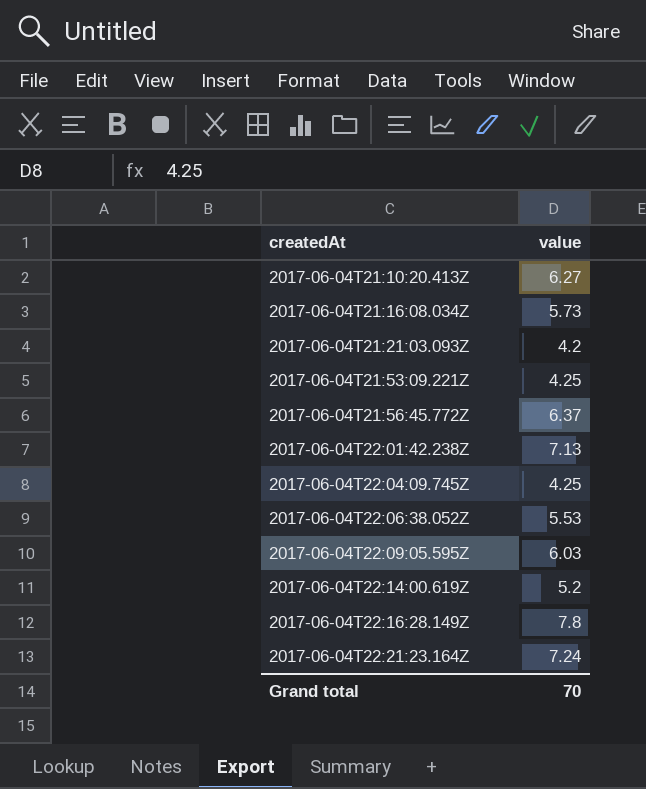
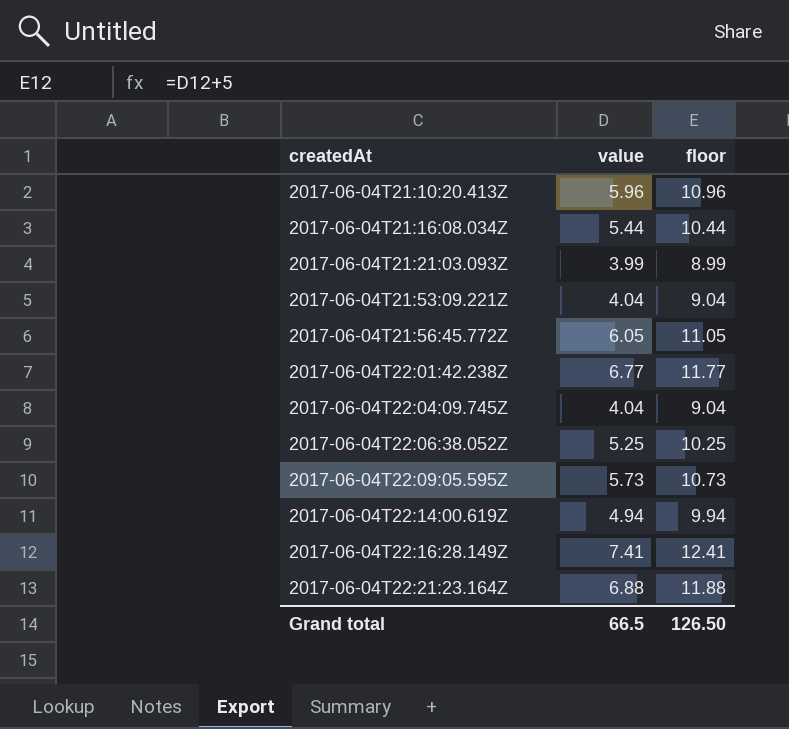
column floor | formula: none -> [value] + 5
2017-06-04T21:10:20.413Z | value: 6.27 -> 5.96
2017-06-04T21:16:08.034Z | value: 5.73 -> 5.44
2017-06-04T21:21:03.093Z | value: 4.2 -> 3.99
2017-06-04T21:53:09.221Z | value: 4.25 -> 4.04
2017-06-04T21:56:45.772Z | value: 6.37 -> 6.05
2017-06-04T22:01:42.238Z | value: 7.13 -> 6.77
2017-06-04T22:04:09.745Z | value: 4.25 -> 4.04
2017-06-04T22:06:38.052Z | value: 5.53 -> 5.25
2017-06-04T22:09:05.595Z | value: 6.03 -> 5.73
2017-06-04T22:14:00.619Z | value: 5.2 -> 4.94
2017-06-04T22:16:28.149Z | value: 7.8 -> 7.41
2017-06-04T22:21:23.164Z | value: 7.24 -> 6.88
Grand total | value: 70 -> 66.5

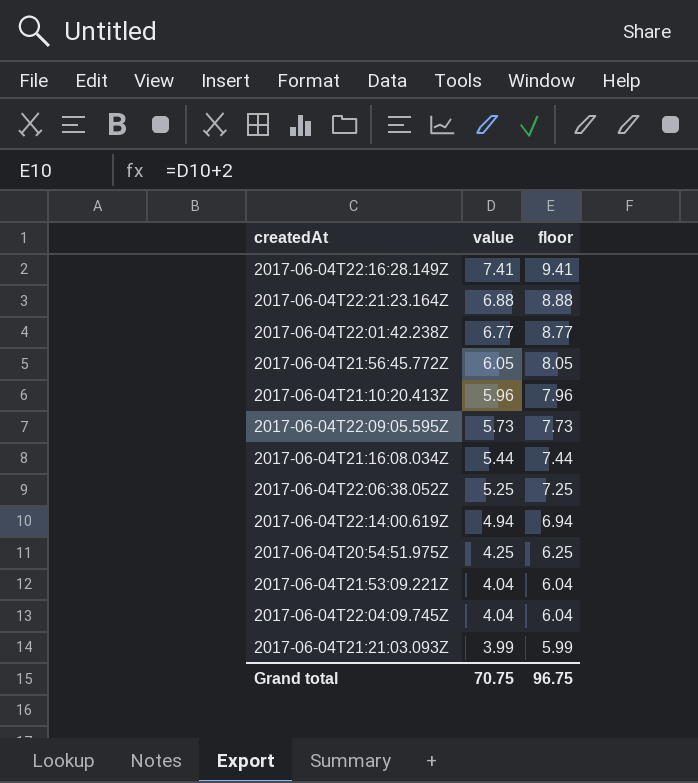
row order: createdAt ascending -> value descending
column floor | formula: [value] + 5 -> [value] + 2
row 2017-06-04T20:54:51.975Z: none -> 4.25 | 6.25
Grand total | value: 66.5 -> 70.75
Grand total | floor: 126.50 -> 96.75

